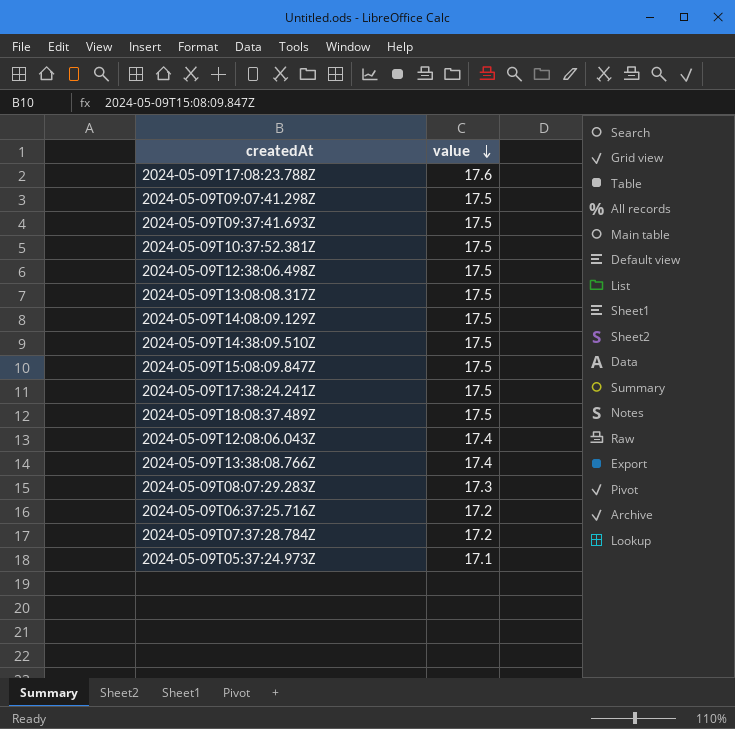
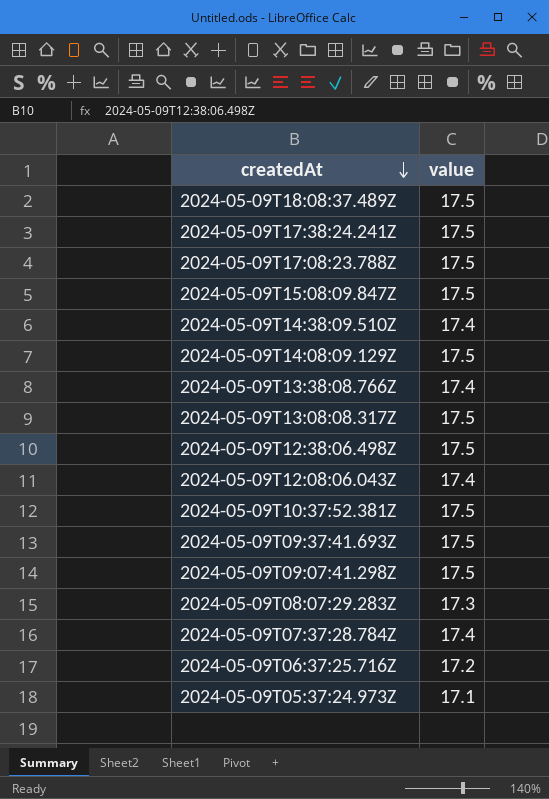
row order: value descending -> createdAt descending
2024-05-09T17:08:23.788Z | value: 17.6 -> 17.5
2024-05-09T14:38:09.510Z | value: 17.5 -> 17.4
2024-05-09T07:37:28.784Z | value: 17.2 -> 17.4

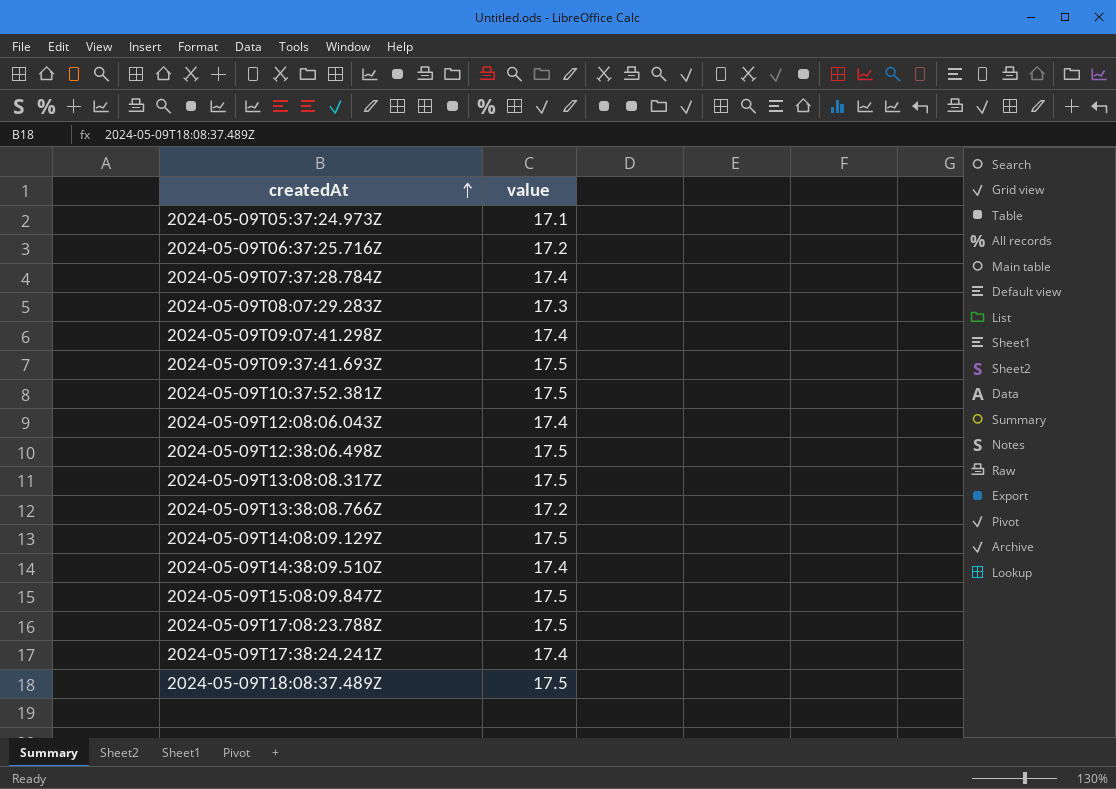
row order: createdAt descending -> createdAt ascending
2024-05-09T09:07:41.298Z | value: 17.5 -> 17.4
2024-05-09T13:38:08.766Z | value: 17.4 -> 17.2
2024-05-09T17:38:24.241Z | value: 17.5 -> 17.4

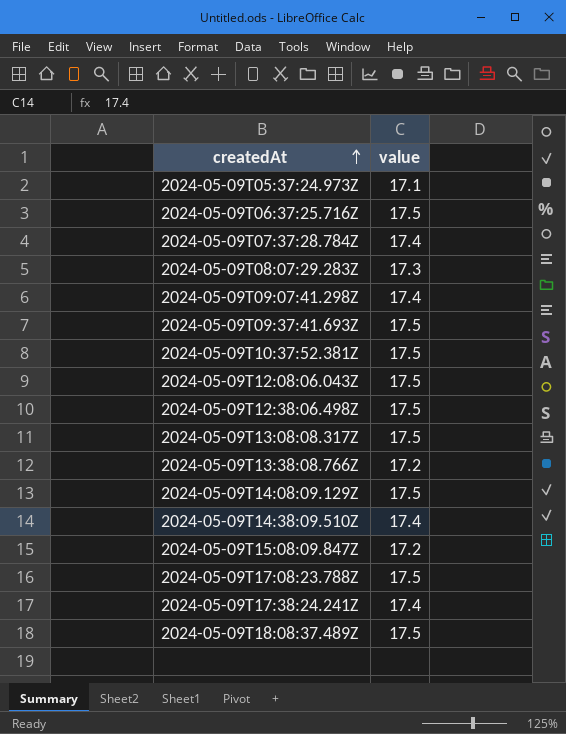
2024-05-09T06:37:25.716Z | value: 17.2 -> 17.5
2024-05-09T12:08:06.043Z | value: 17.4 -> 17.5
2024-05-09T15:08:09.847Z | value: 17.5 -> 17.2

